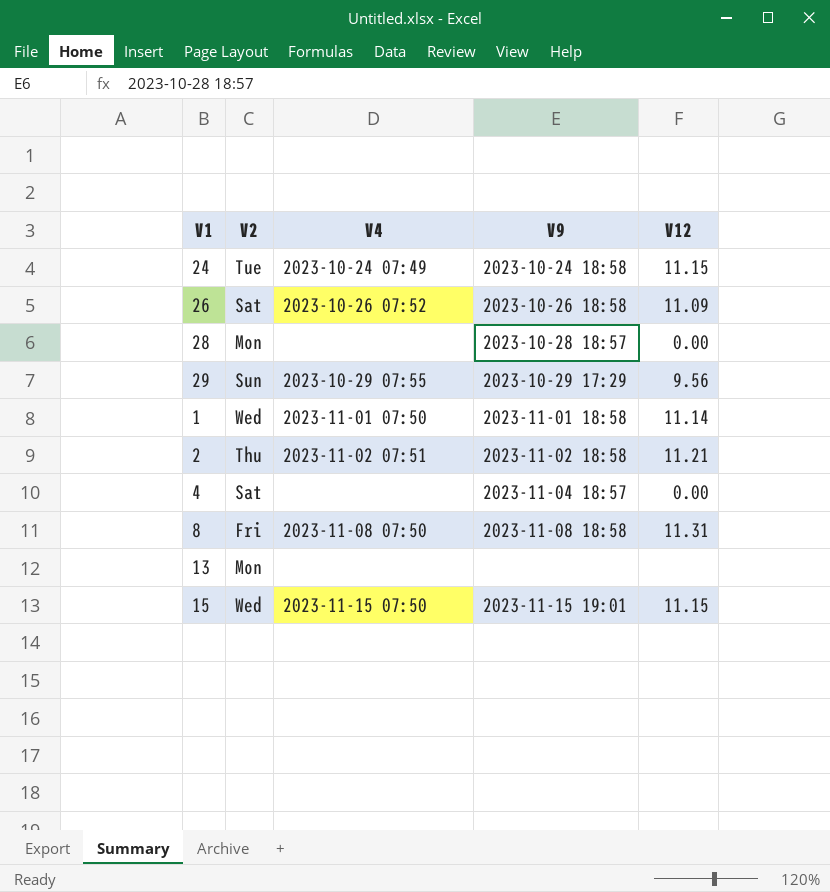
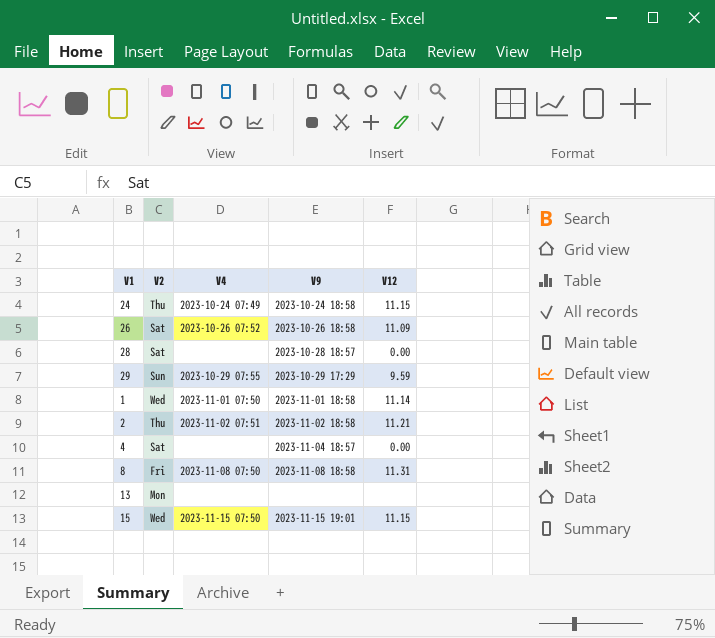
24 | V2: Tue -> Thu
28 | V2: Mon -> Sat
29 | V12: 9.56 -> 9.59

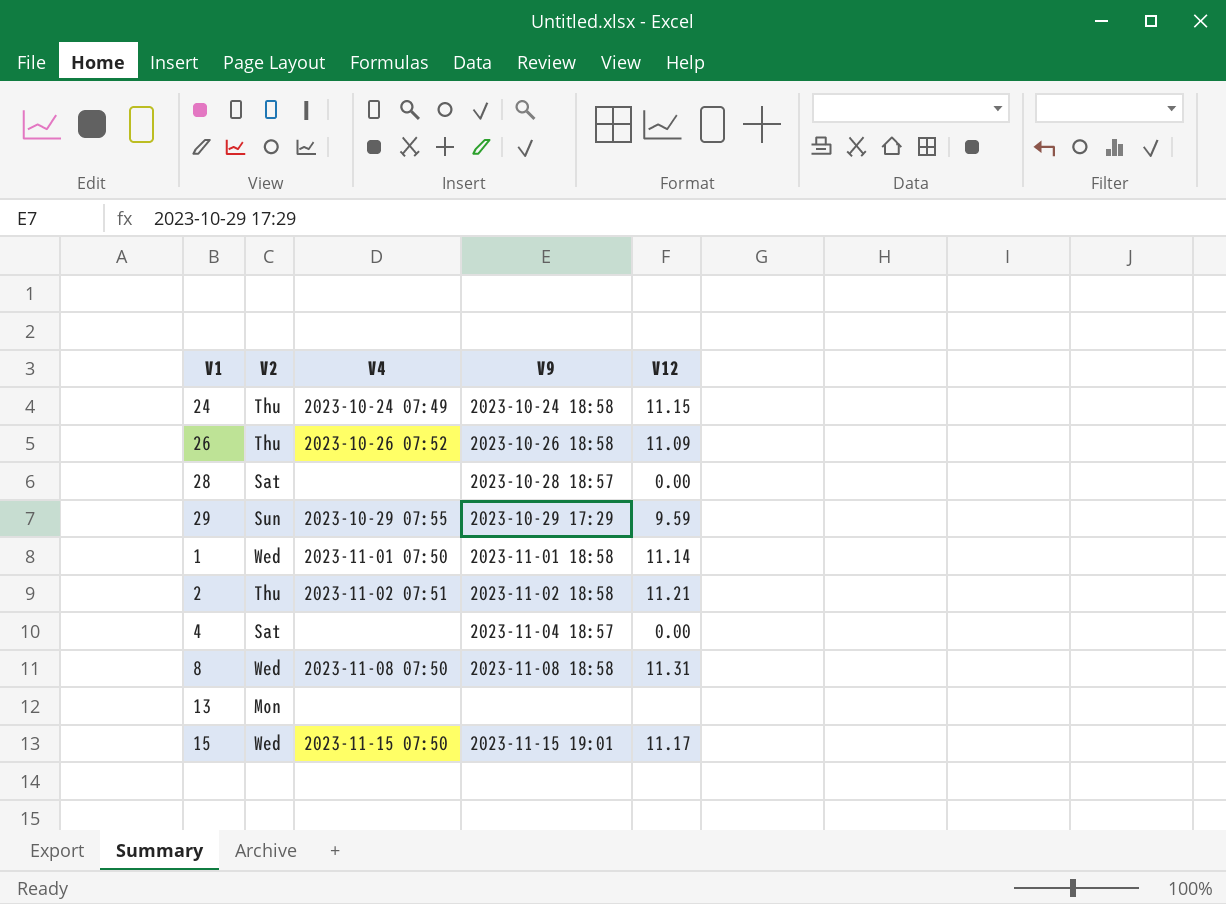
26 | V2: Sat -> Thu
8 | V2: Fri -> Wed
15 | V12: 11.15 -> 11.17

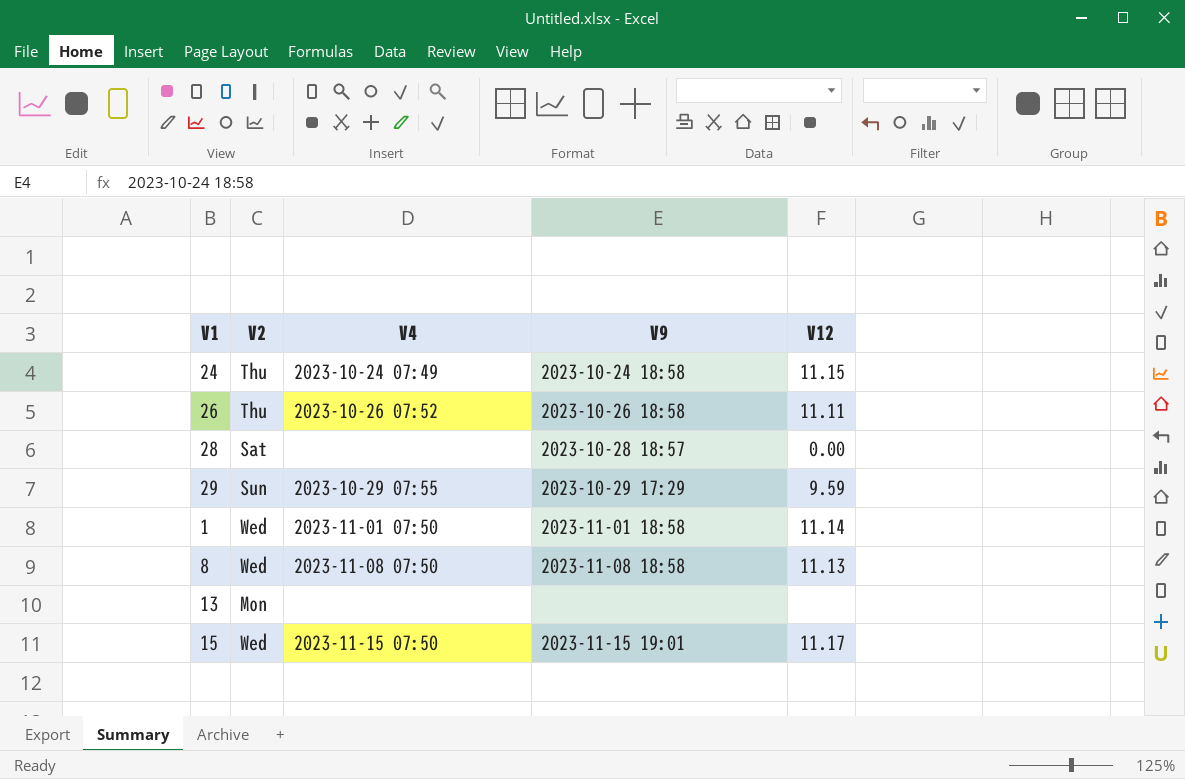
row 2: Thu | 2023-11-02 07:51 | 2023-11-02 18:58 | 11.21 -> none
row 4: Sat | none | 2023-11-04 18:57 | 0.00 -> none
26 | V12: 11.09 -> 11.11
8 | V12: 11.31 -> 11.13

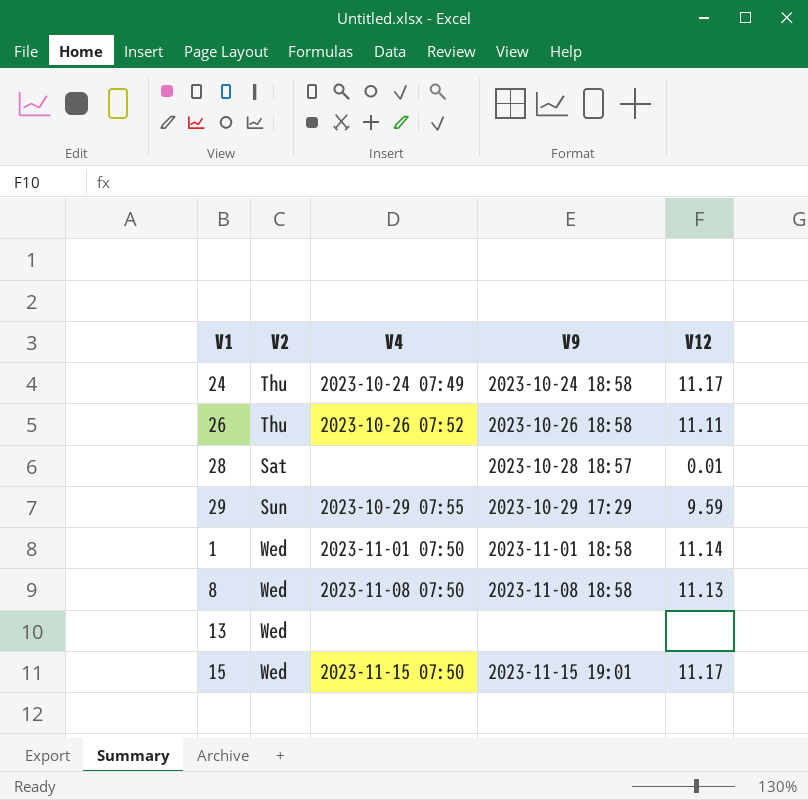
24 | V12: 11.15 -> 11.17
28 | V12: 0.00 -> 0.01
13 | V2: Mon -> Wed

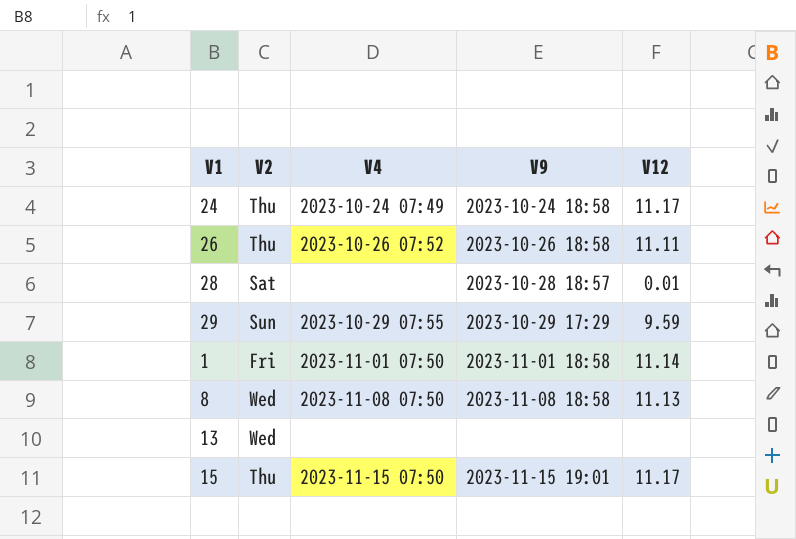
1 | V2: Wed -> Fri
15 | V2: Wed -> Thu

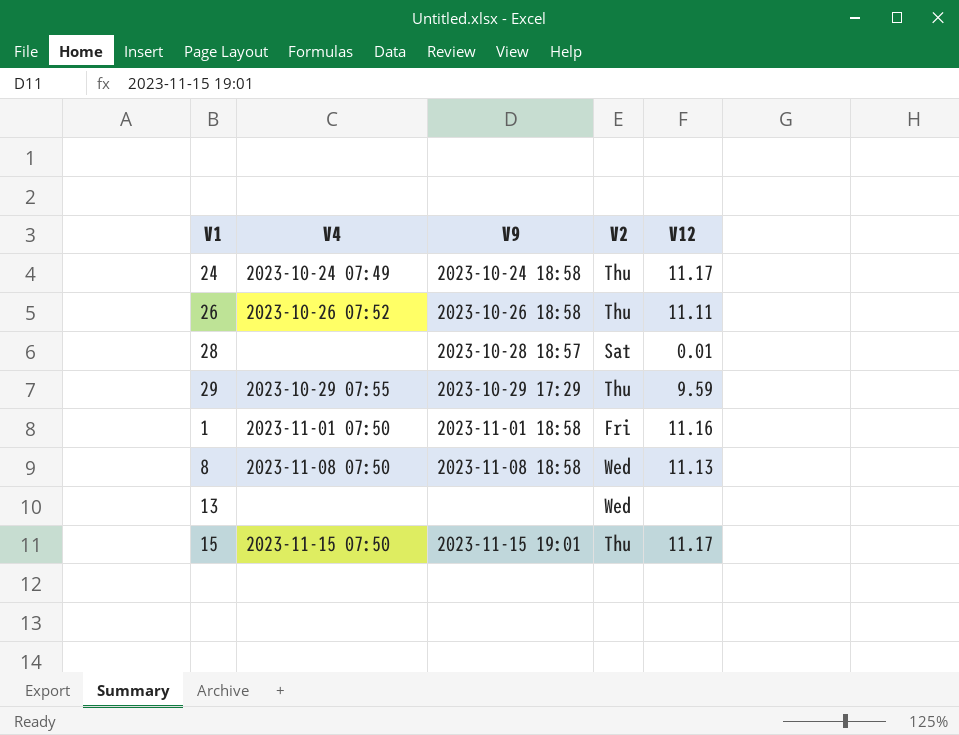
column V2 | position: 2 -> 4
29 | V2: Sun -> Thu
1 | V12: 11.14 -> 11.16

